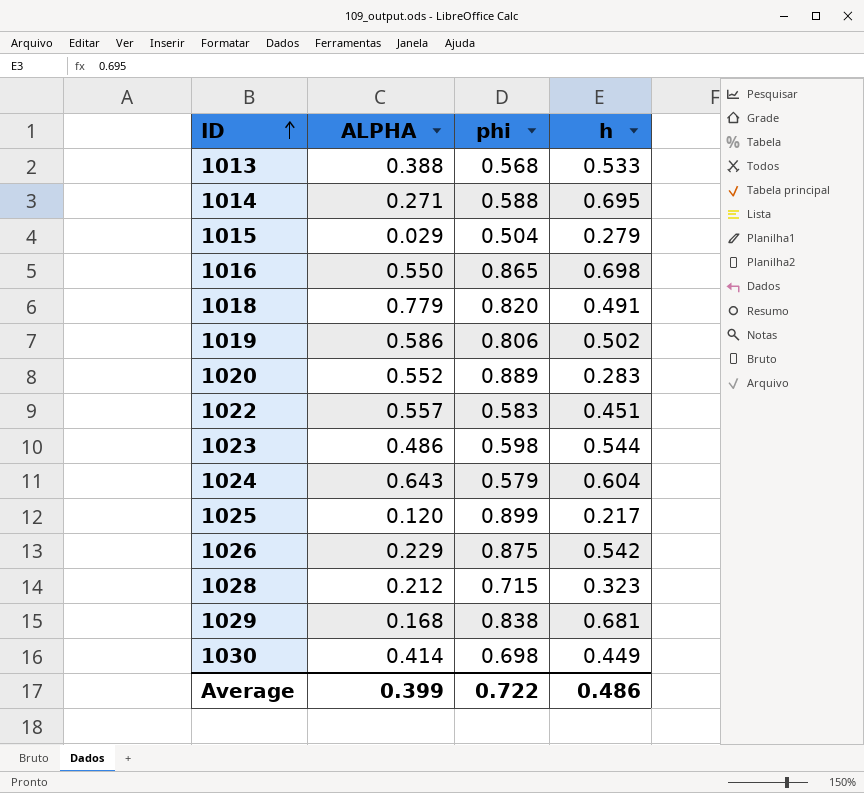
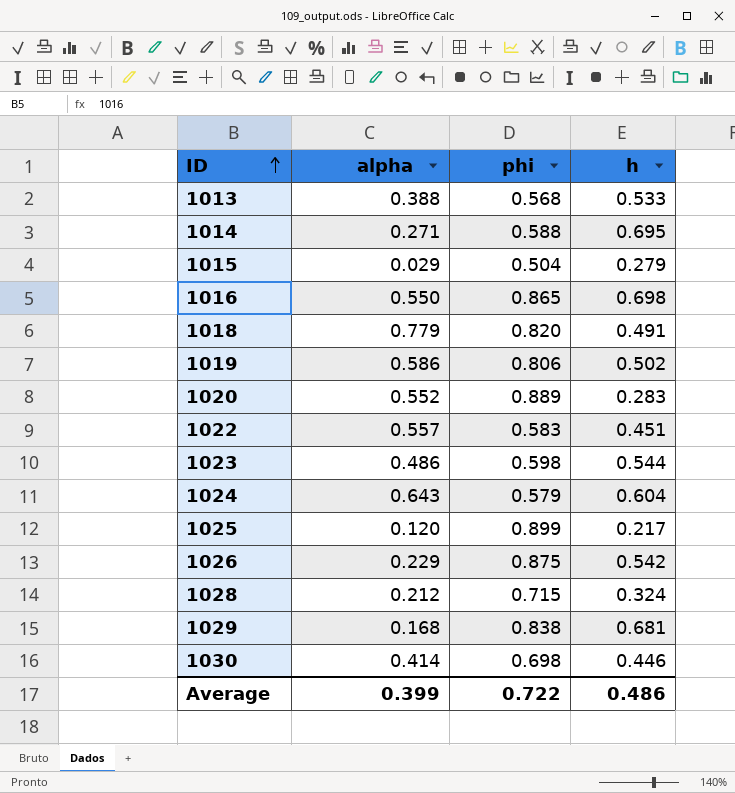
column name: ALPHA -> alpha
1028 | h: 0.323 -> 0.324
1030 | h: 0.449 -> 0.446

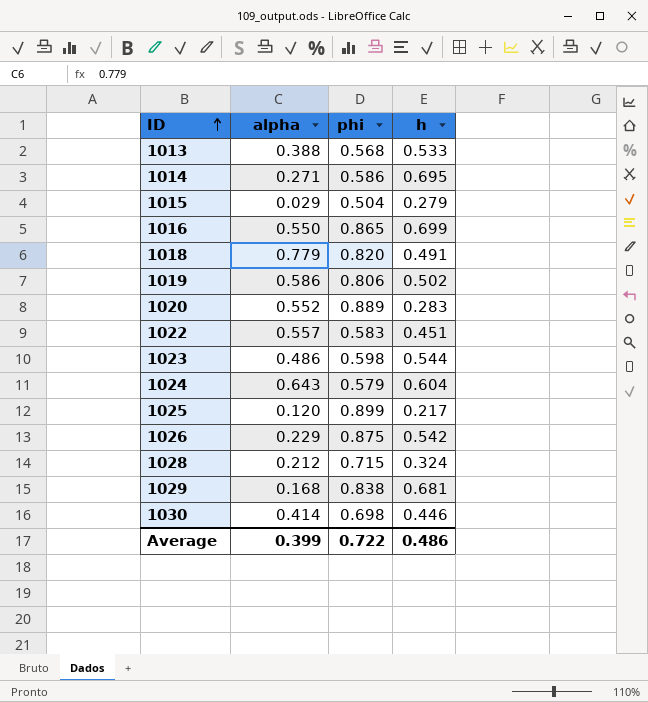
1014 | phi: 0.588 -> 0.586
1016 | h: 0.698 -> 0.699

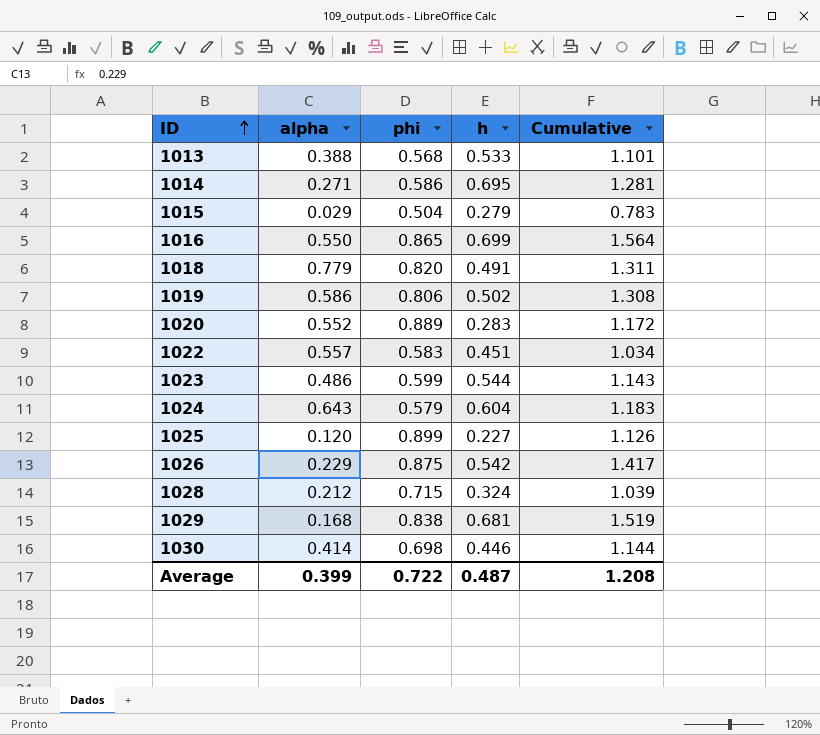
column Cumulative | formula: none -> [phi] + [h]
1023 | phi: 0.598 -> 0.599
1025 | h: 0.217 -> 0.227
Average | h: 0.486 -> 0.487

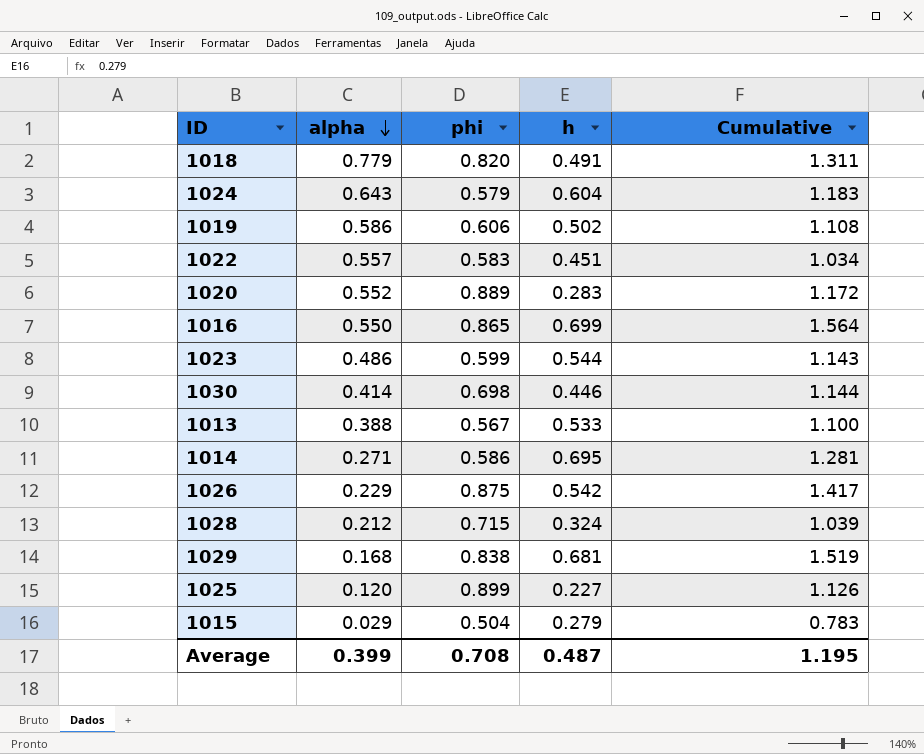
row order: ID ascending -> alpha descending
1019 | phi: 0.806 -> 0.606
1019 | Cumulative: 1.308 -> 1.108
1013 | phi: 0.568 -> 0.567
1013 | Cumulative: 1.101 -> 1.100
Average | phi: 0.722 -> 0.708
Average | Cumulative: 1.208 -> 1.195

